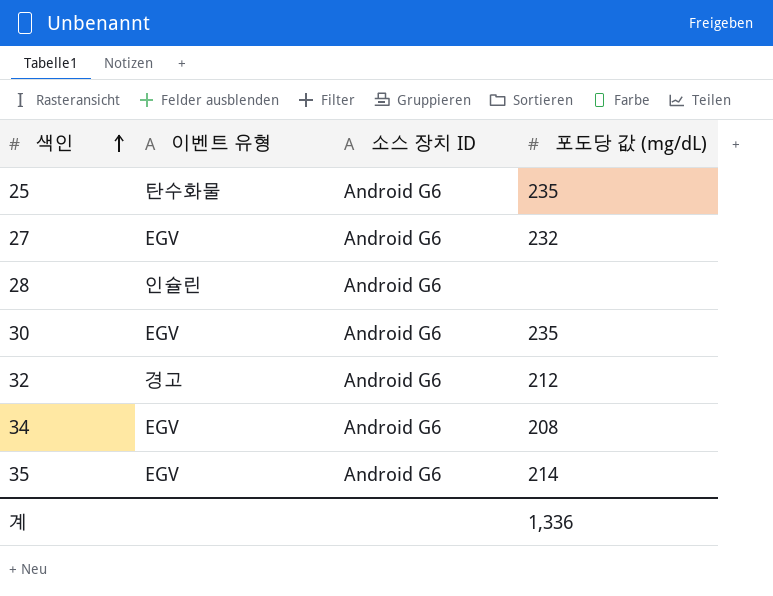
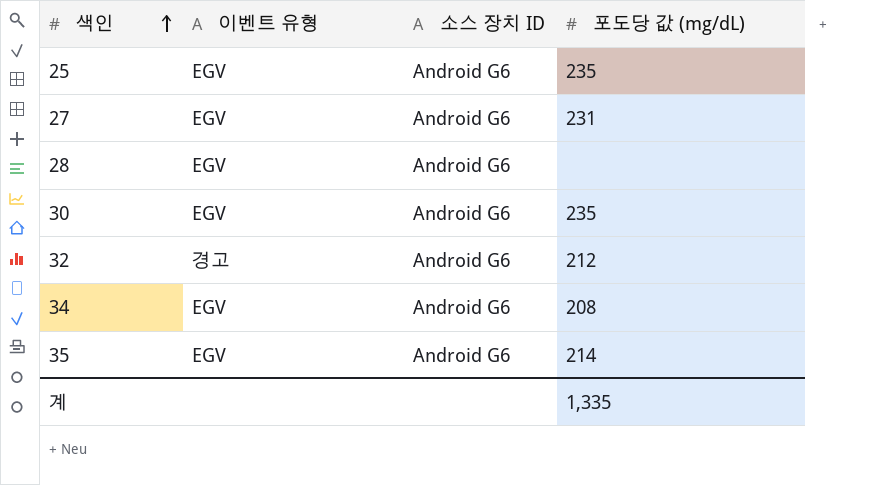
25 | 이벤트 유형: 탄수화물 -> EGV
27 | 포도당 값 (mg/dL): 232 -> 231
28 | 이벤트 유형: 인슐린 -> EGV
계 | 포도당 값 (mg/dL): 1,336 -> 1,335

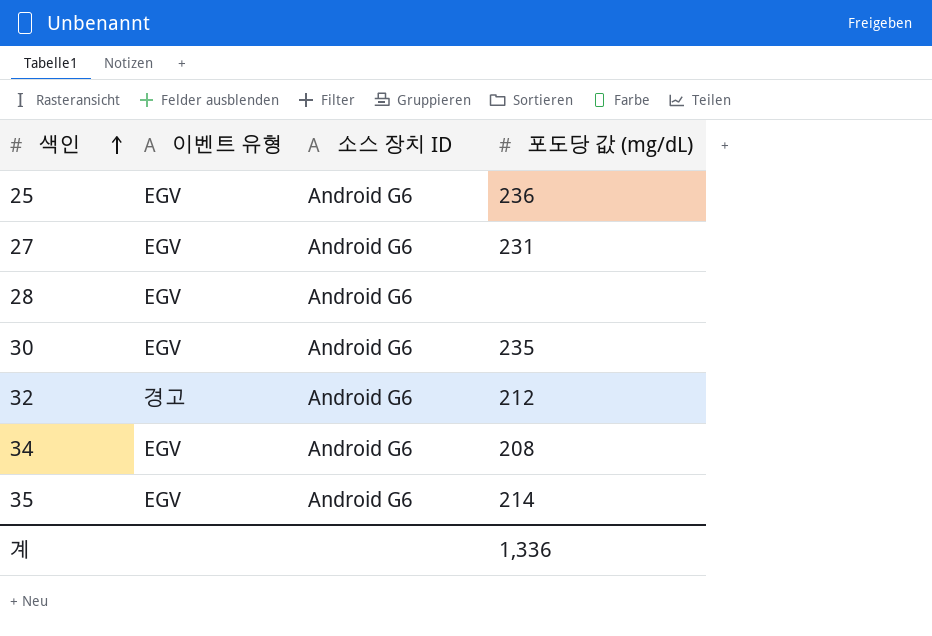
25 | 포도당 값 (mg/dL): 235 -> 236
계 | 포도당 값 (mg/dL): 1,335 -> 1,336

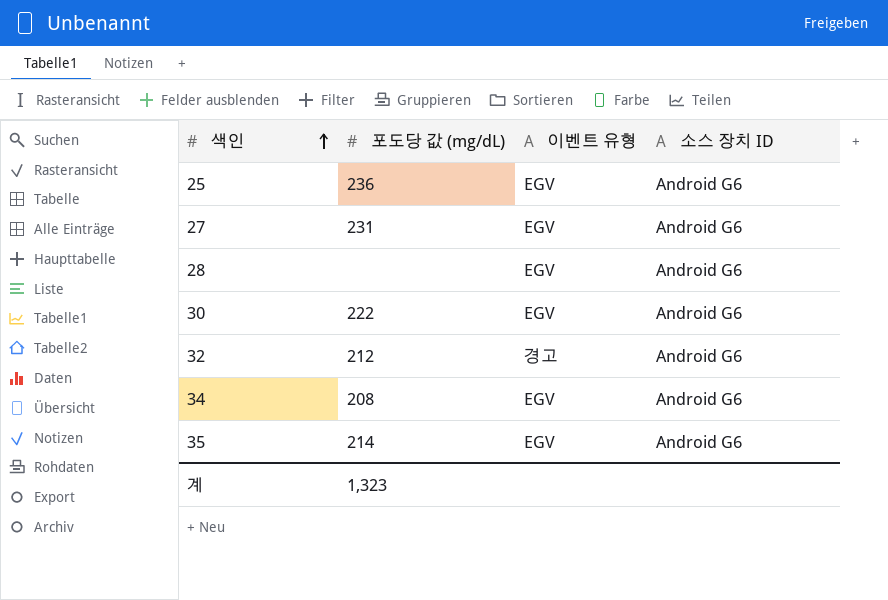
column 포도당 값 (mg/dL) | position: 4 -> 2
30 | 포도당 값 (mg/dL): 235 -> 222
계 | 포도당 값 (mg/dL): 1,336 -> 1,323

